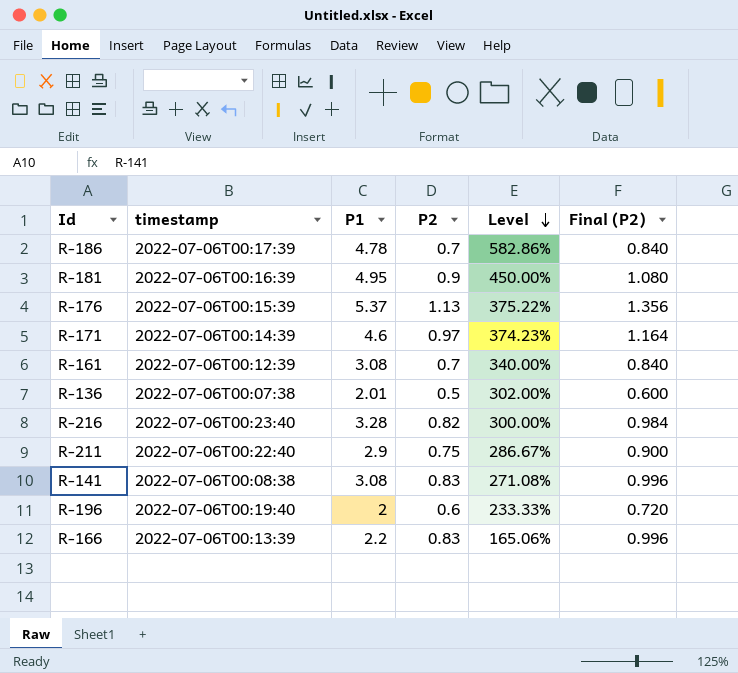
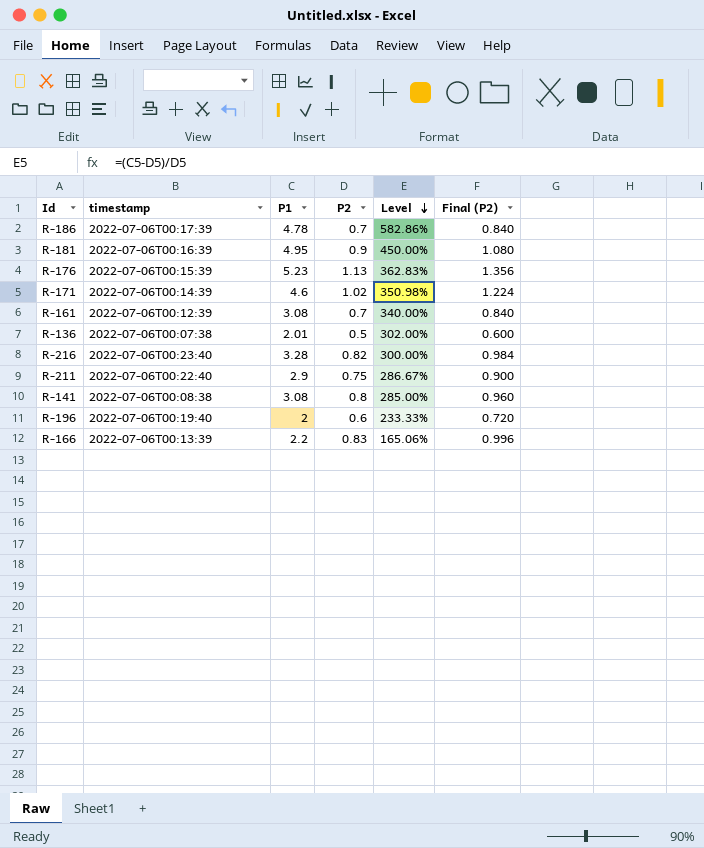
R-176 | P1: 5.37 -> 5.23
R-176 | Level: 375.22% -> 362.83%
R-171 | P2: 0.97 -> 1.02
R-171 | Level: 374.23% -> 350.98%
R-171 | Final (P2): 1.164 -> 1.224
R-141 | P2: 0.83 -> 0.8
R-141 | Level: 271.08% -> 285.00%
R-141 | Final (P2): 0.996 -> 0.960

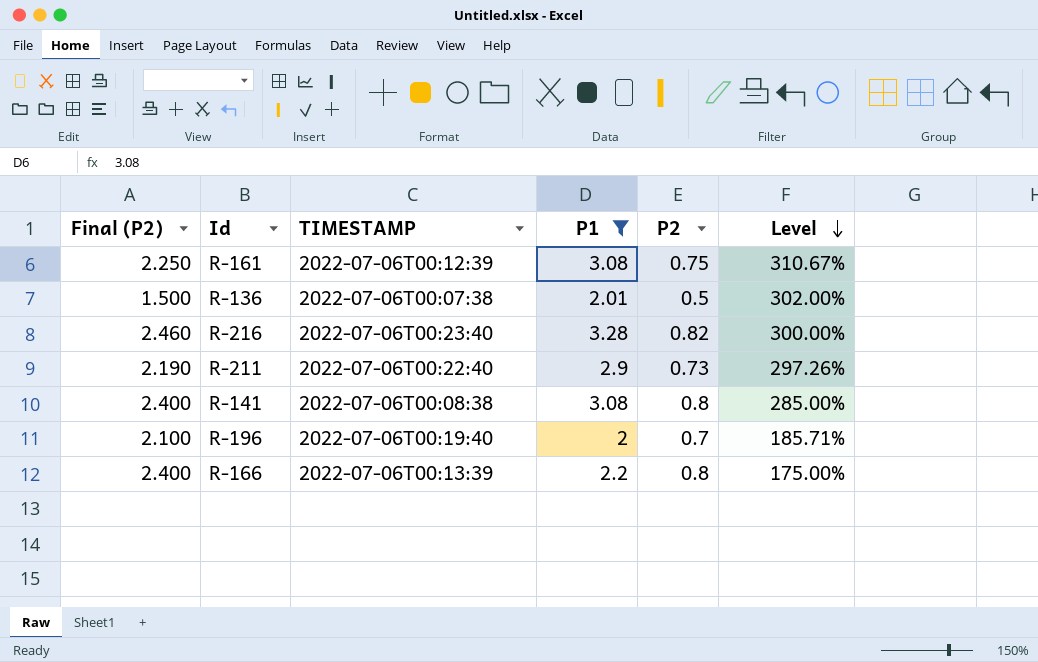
filter: none -> P1 <= 3.28
column Final (P2) | formula: [P2] * 1.2 -> [P2] * 3
column Final (P2) | position: 6 -> 1
column name: timestamp -> TIMESTAMP
R-161 | P2: 0.7 -> 0.75
R-161 | Level: 340.00% -> 310.67%
R-211 | P2: 0.75 -> 0.73
R-211 | Level: 286.67% -> 297.26%
R-196 | P2: 0.6 -> 0.7
R-196 | Level: 233.33% -> 185.71%
R-166 | P2: 0.83 -> 0.8
R-166 | Level: 165.06% -> 175.00%

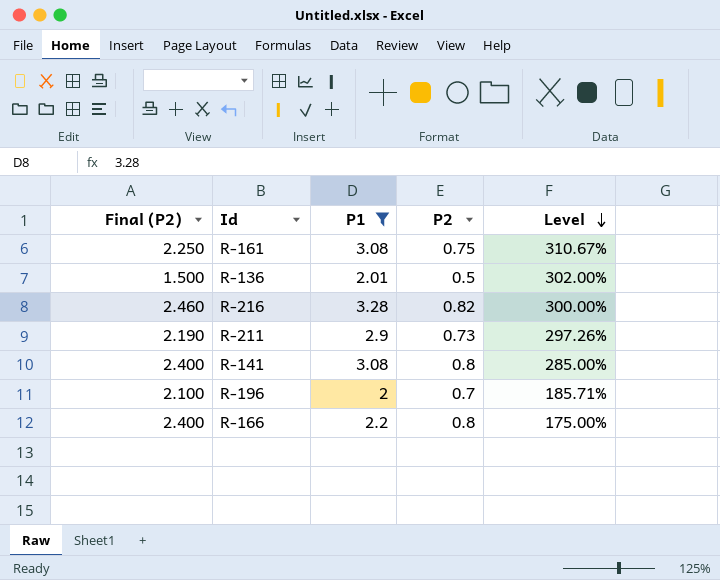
column TIMESTAMP | position: 3 -> none

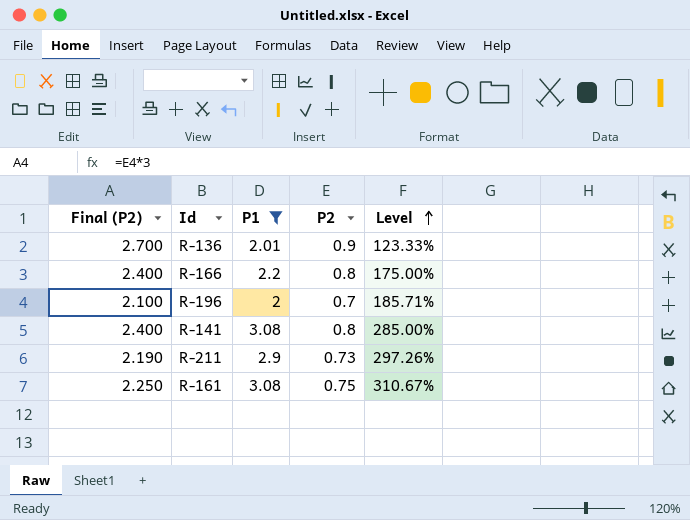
row order: Level descending -> Level ascending
row R-216: 2.460 | 3.28 | 0.82 | 300.00% -> none
R-136 | Final (P2): 1.500 -> 2.700
R-136 | P2: 0.5 -> 0.9
R-136 | Level: 302.00% -> 123.33%

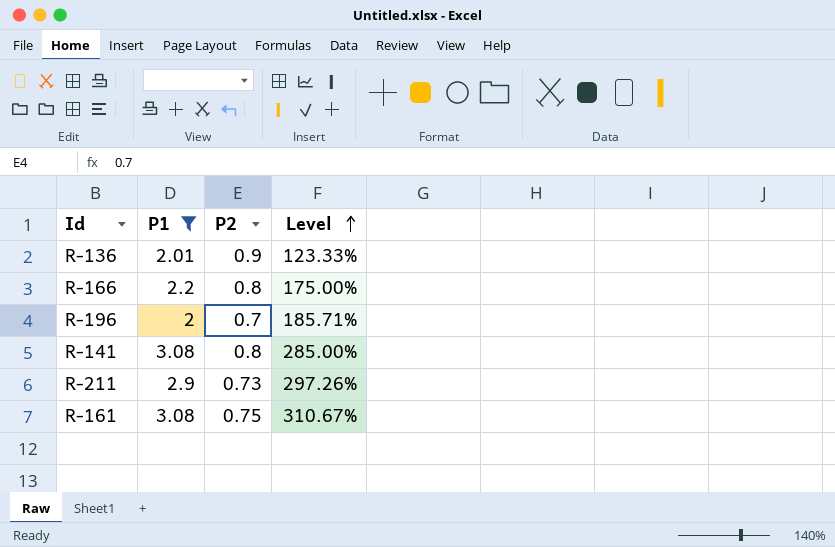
column Final (P2) | formula: [P2] * 3 -> none

